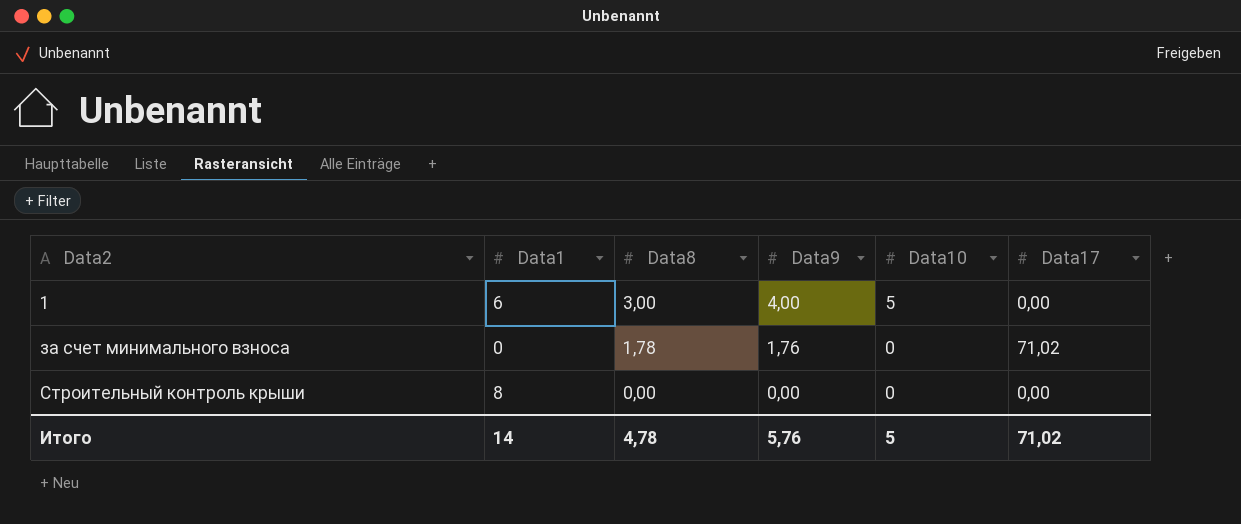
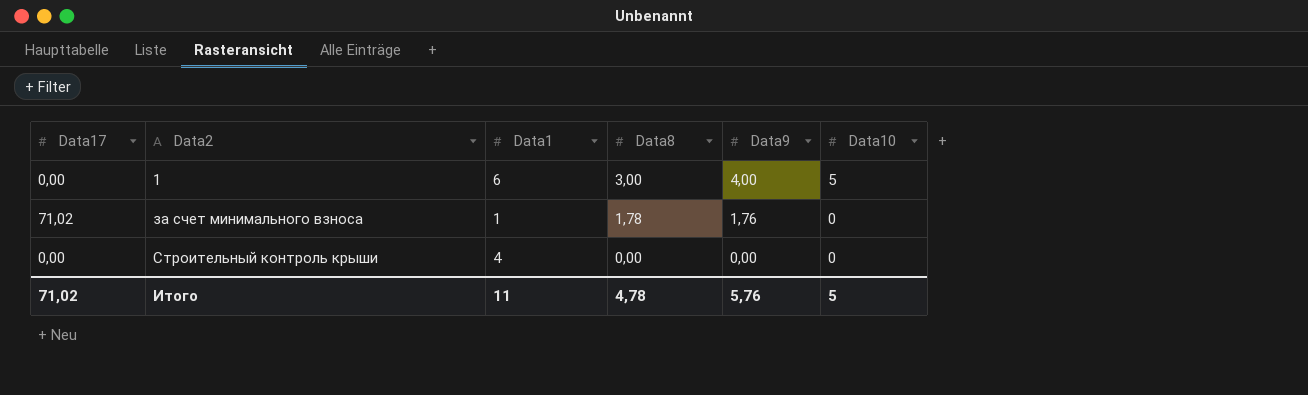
column Data17 | position: 6 -> 1
за счет минимального взноса | Data1: 0 -> 1
Строительный контроль крыши | Data1: 8 -> 4
Итого | Data1: 14 -> 11

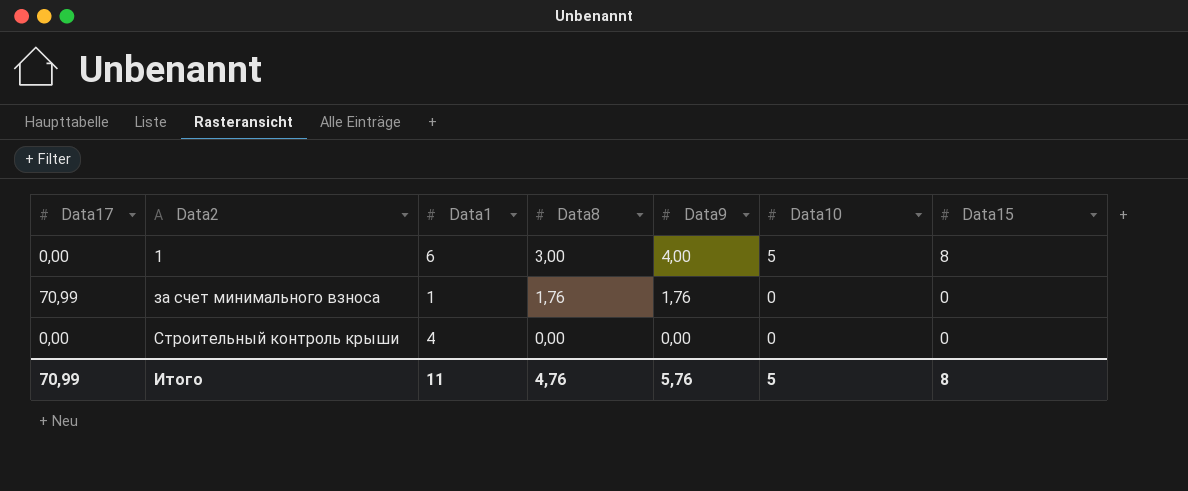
column Data15 | position: none -> 7
за счет минимального взноса | Data17: 71,02 -> 70,99
за счет минимального взноса | Data8: 1,78 -> 1,76
Итого | Data17: 71,02 -> 70,99
Итого | Data8: 4,78 -> 4,76

